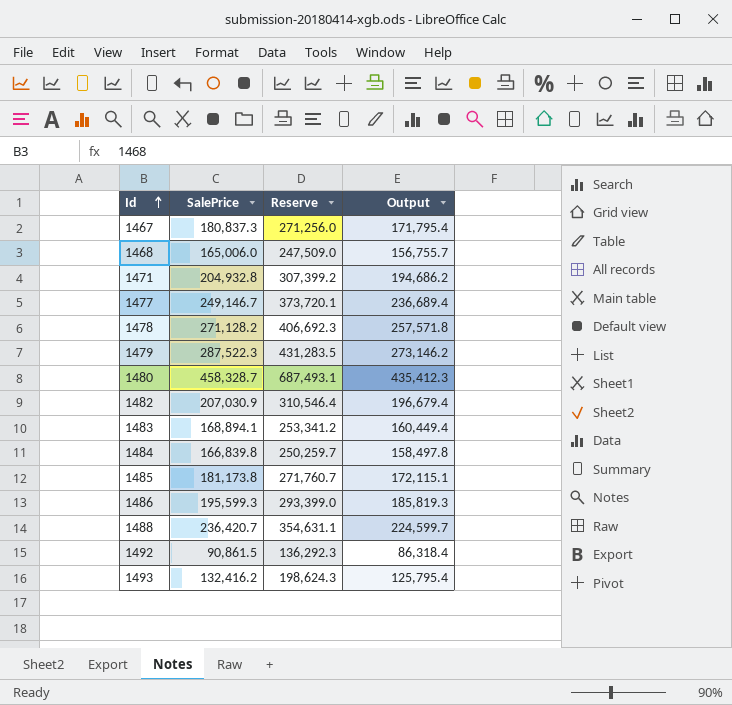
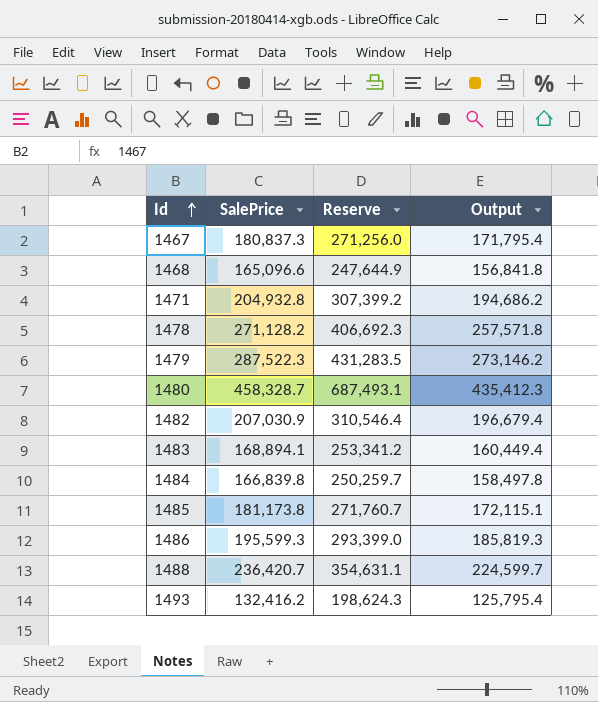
row 1477: 249,146.7 | 373,720.1 | 236,689.4 -> none
row 1492: 90,861.5 | 136,292.3 | 86,318.4 -> none
1468 | SalePrice: 165,006.0 -> 165,096.6
1468 | Reserve: 247,509.0 -> 247,644.9
1468 | Output: 156,755.7 -> 156,841.8

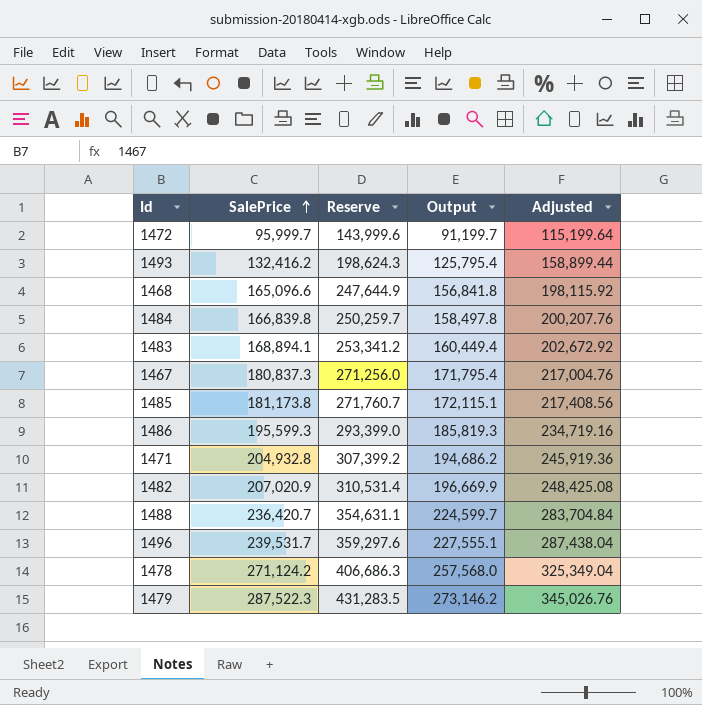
row order: Id ascending -> SalePrice ascending
column Adjusted | formula: none -> [SalePrice] * 1.2
row 1480: 458,328.7 | 687,493.1 | 435,412.3 -> none
row 1472: none -> 95,999.7 | 143,999.6 | 91,199.7 | 115,199.64
1482 | SalePrice: 207,030.9 -> 207,020.9
1482 | Reserve: 310,546.4 -> 310,531.4
1482 | Output: 196,679.4 -> 196,669.9
row 1496: none -> 239,531.7 | 359,297.6 | 227,555.1 | 287,438.04
1478 | SalePrice: 271,128.2 -> 271,124.2
1478 | Reserve: 406,692.3 -> 406,686.3
1478 | Output: 257,571.8 -> 257,568.0

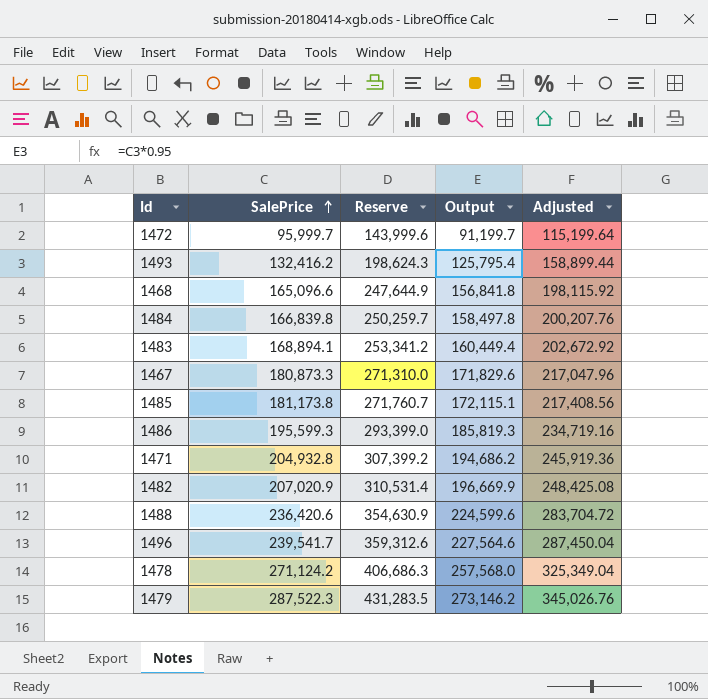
1467 | SalePrice: 180,837.3 -> 180,873.3
1467 | Reserve: 271,256.0 -> 271,310.0
1467 | Output: 171,795.4 -> 171,829.6
1467 | Adjusted: 217,004.76 -> 217,047.96
1488 | SalePrice: 236,420.7 -> 236,420.6
1488 | Reserve: 354,631.1 -> 354,630.9
1488 | Output: 224,599.7 -> 224,599.6
1488 | Adjusted: 283,704.84 -> 283,704.72
1496 | SalePrice: 239,531.7 -> 239,541.7
1496 | Reserve: 359,297.6 -> 359,312.6
1496 | Output: 227,555.1 -> 227,564.6
1496 | Adjusted: 287,438.04 -> 287,450.04

